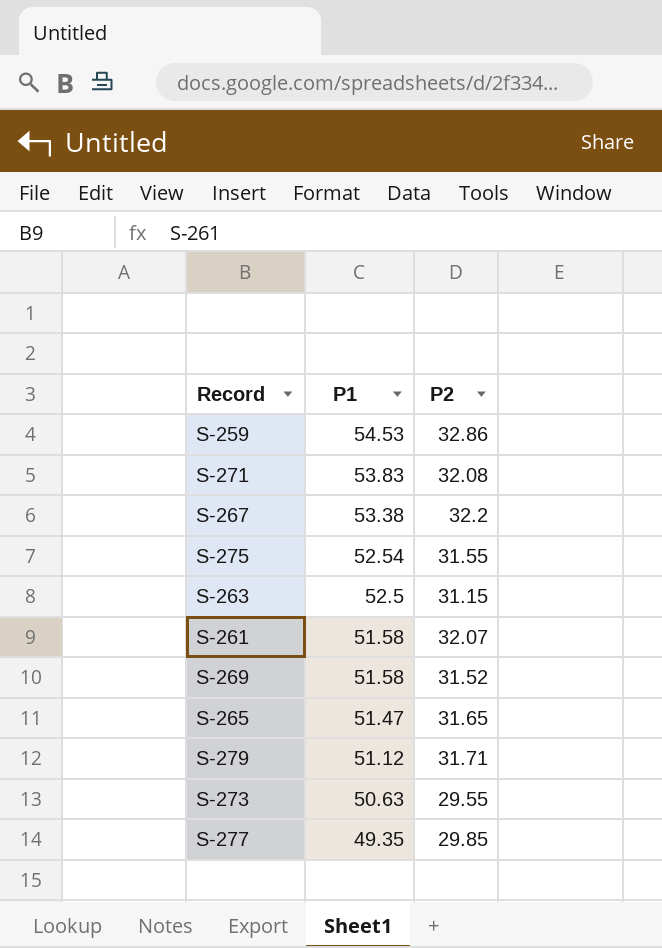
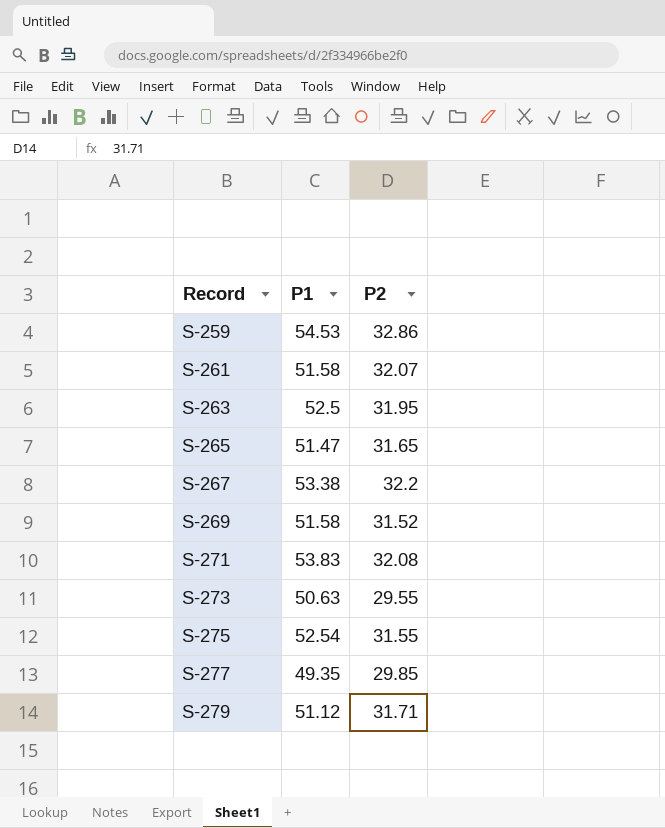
row order: P1 descending -> Record ascending
S-263 | P2: 31.15 -> 31.95

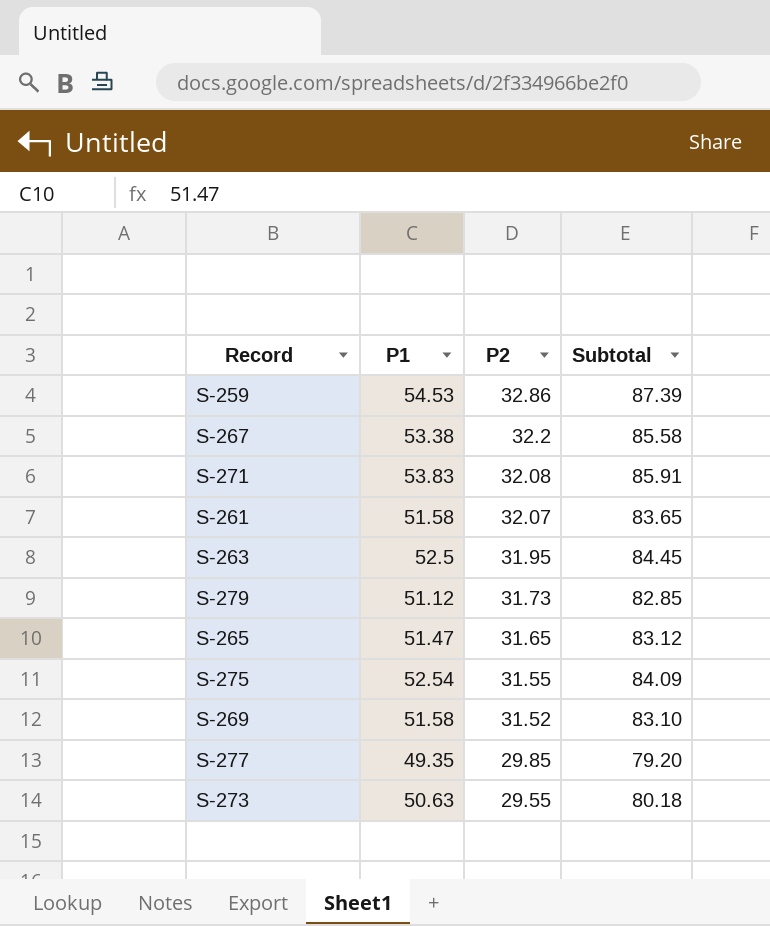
row order: Record ascending -> P2 descending
column Subtotal | formula: none -> [P1] + [P2]
S-279 | P2: 31.71 -> 31.73

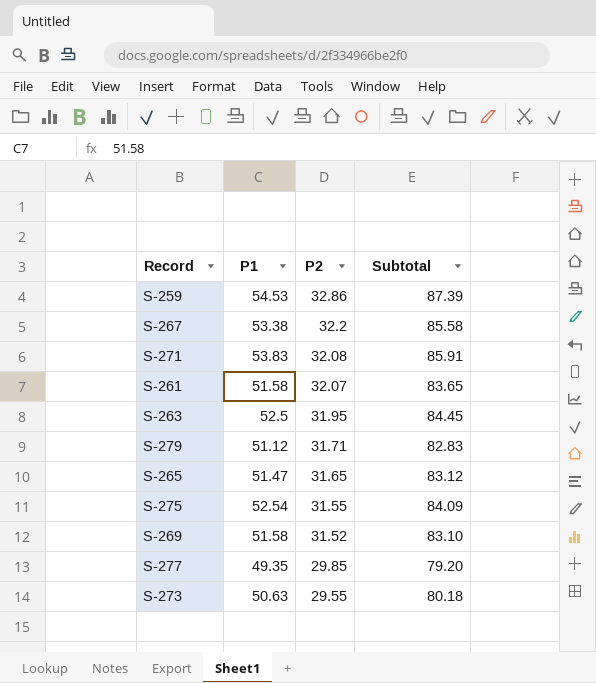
S-279 | P2: 31.73 -> 31.71
S-279 | Subtotal: 82.85 -> 82.83

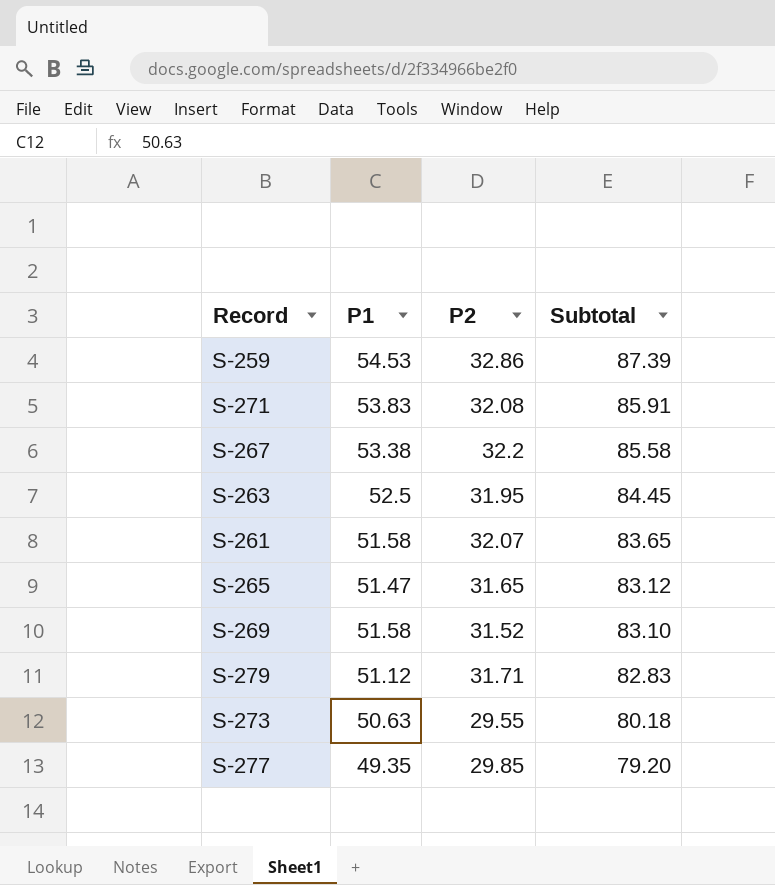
row order: P2 descending -> Subtotal descending
row S-275: 52.54 | 31.55 | 84.09 -> none

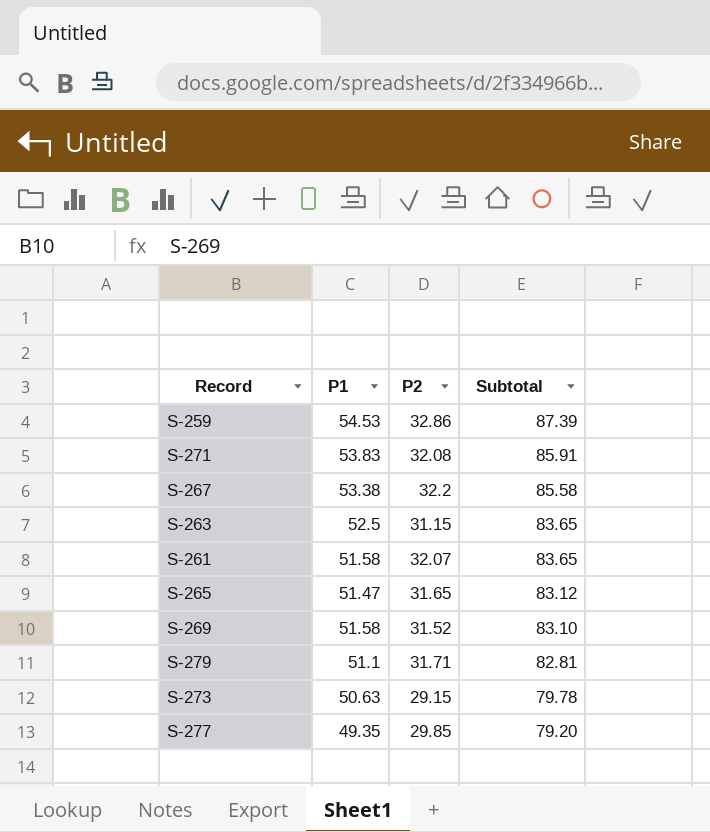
S-263 | P2: 31.95 -> 31.15
S-263 | Subtotal: 84.45 -> 83.65
S-279 | P1: 51.12 -> 51.1
S-279 | Subtotal: 82.83 -> 82.81
S-273 | P2: 29.55 -> 29.15
S-273 | Subtotal: 80.18 -> 79.78

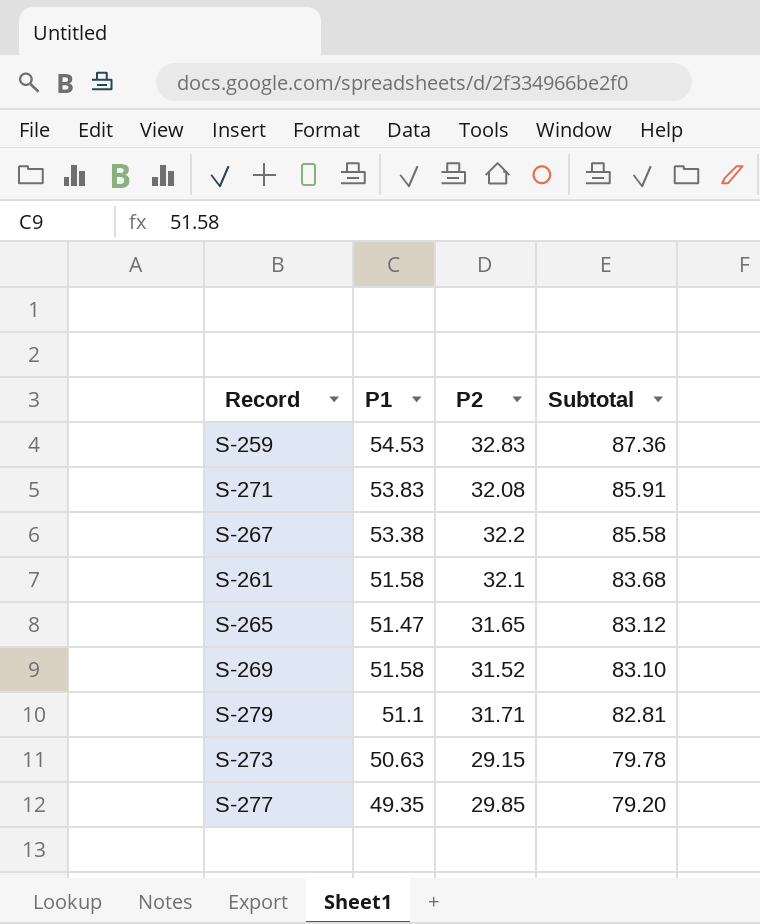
row S-263: 52.5 | 31.15 | 83.65 -> none
S-259 | P2: 32.86 -> 32.83
S-259 | Subtotal: 87.39 -> 87.36
S-261 | P2: 32.07 -> 32.1
S-261 | Subtotal: 83.65 -> 83.68

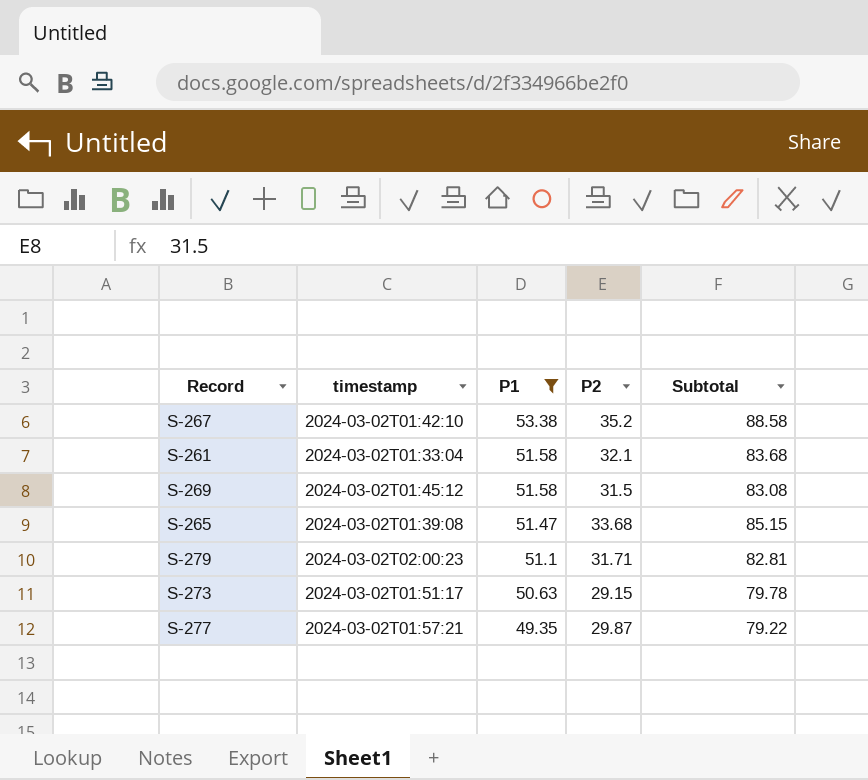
filter: none -> P1 <= 53.38
row order: Subtotal descending -> P1 descending
column timestamp | position: none -> 2
S-267 | P2: 32.2 -> 35.2
S-267 | Subtotal: 85.58 -> 88.58
S-269 | P2: 31.52 -> 31.5
S-269 | Subtotal: 83.10 -> 83.08
S-265 | P2: 31.65 -> 33.68
S-265 | Subtotal: 83.12 -> 85.15
S-277 | P2: 29.85 -> 29.87
S-277 | Subtotal: 79.20 -> 79.22

